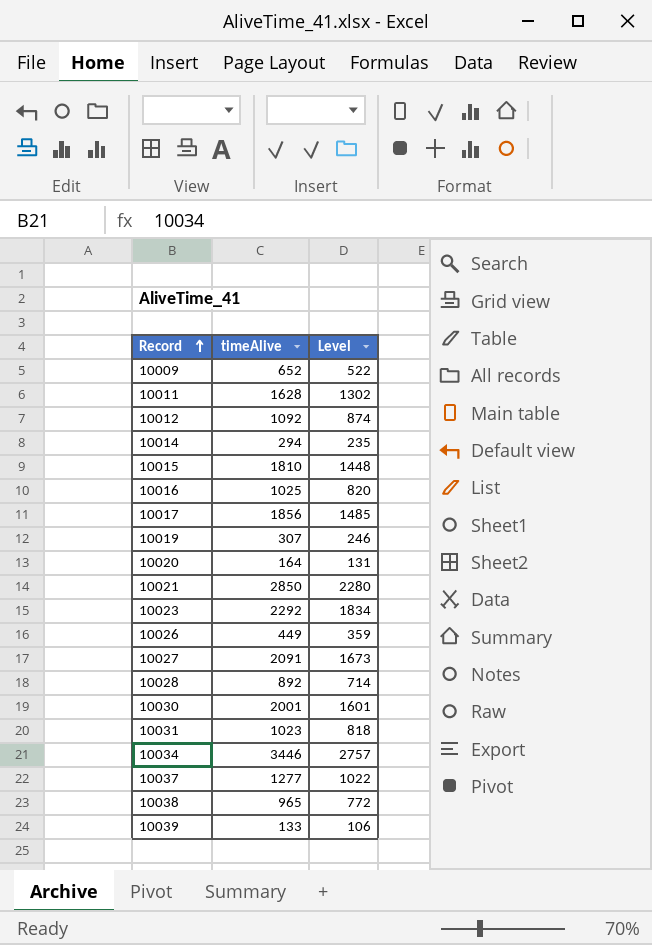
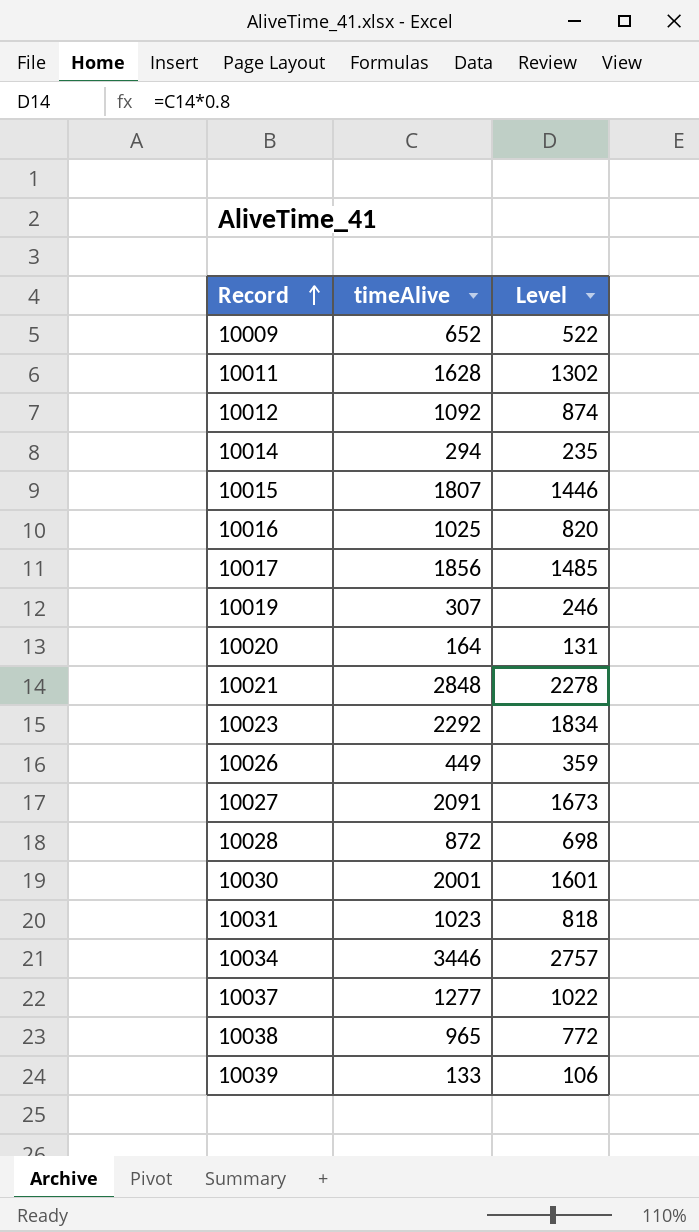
10015 | timeAlive: 1810 -> 1807
10015 | Level: 1448 -> 1446
10021 | timeAlive: 2850 -> 2848
10021 | Level: 2280 -> 2278
10028 | timeAlive: 892 -> 872
10028 | Level: 714 -> 698

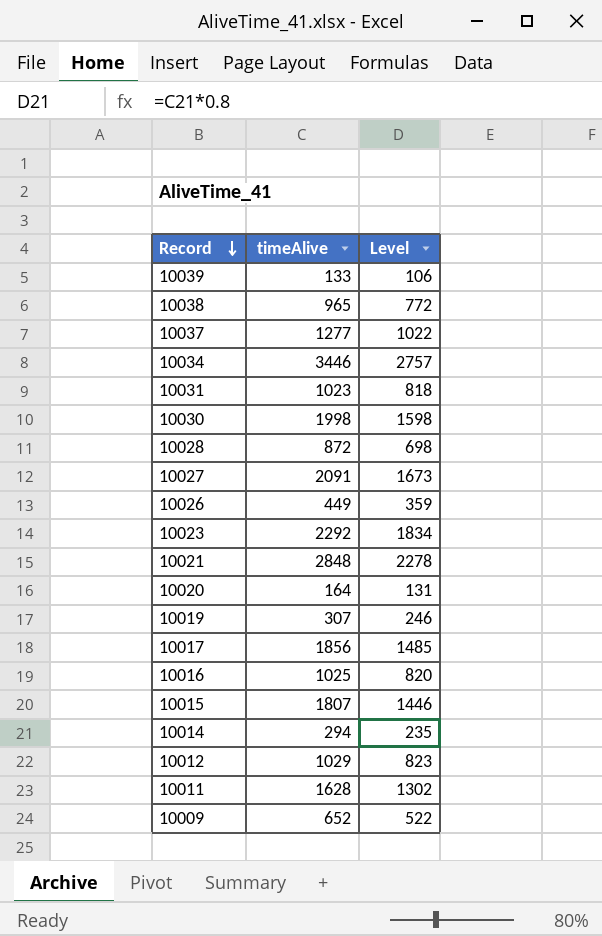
row order: Record ascending -> Record descending
10030 | timeAlive: 2001 -> 1998
10030 | Level: 1601 -> 1598
10012 | timeAlive: 1092 -> 1029
10012 | Level: 874 -> 823

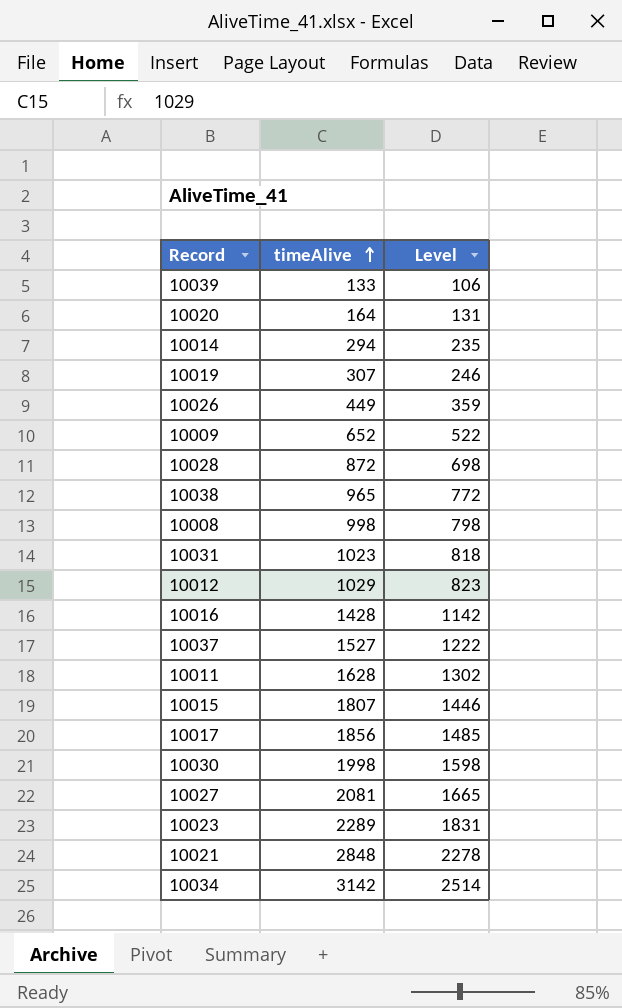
row order: Record descending -> timeAlive ascending
row 10008: none -> 998 | 798
10016 | timeAlive: 1025 -> 1428
10016 | Level: 820 -> 1142
10037 | timeAlive: 1277 -> 1527
10037 | Level: 1022 -> 1222
10027 | timeAlive: 2091 -> 2081
10027 | Level: 1673 -> 1665
10023 | timeAlive: 2292 -> 2289
10023 | Level: 1834 -> 1831
10034 | timeAlive: 3446 -> 3142
10034 | Level: 2757 -> 2514

